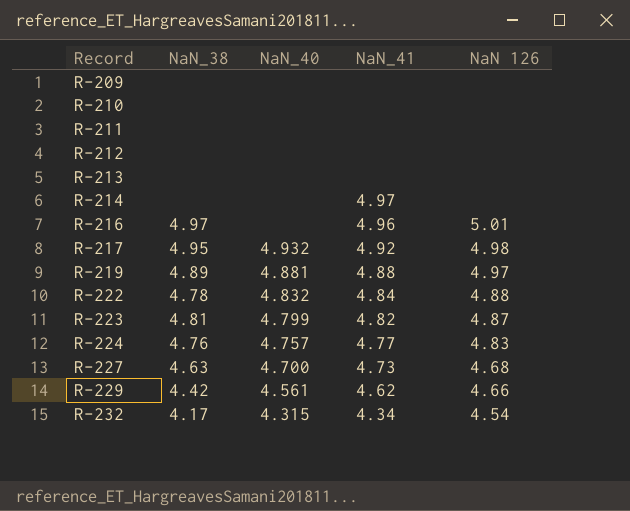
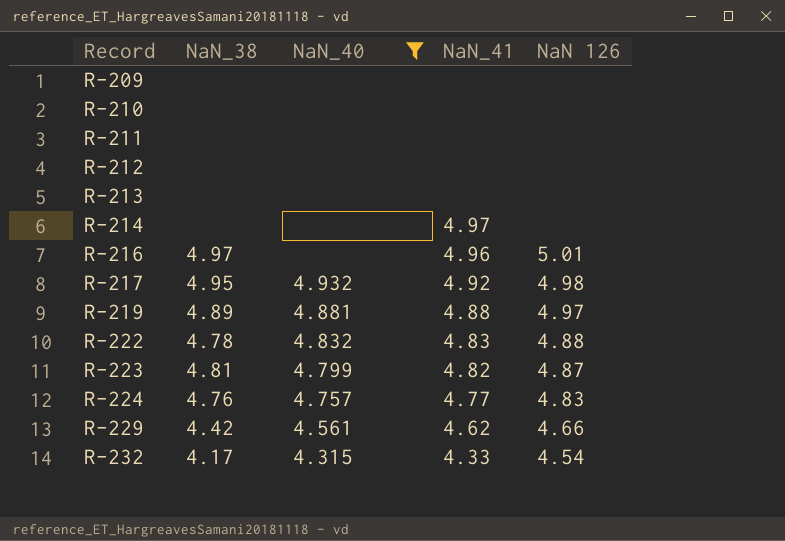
filter: none -> NaN_40 != 4.700
R-222 | NaN_41: 4.84 -> 4.83
R-232 | NaN_41: 4.34 -> 4.33

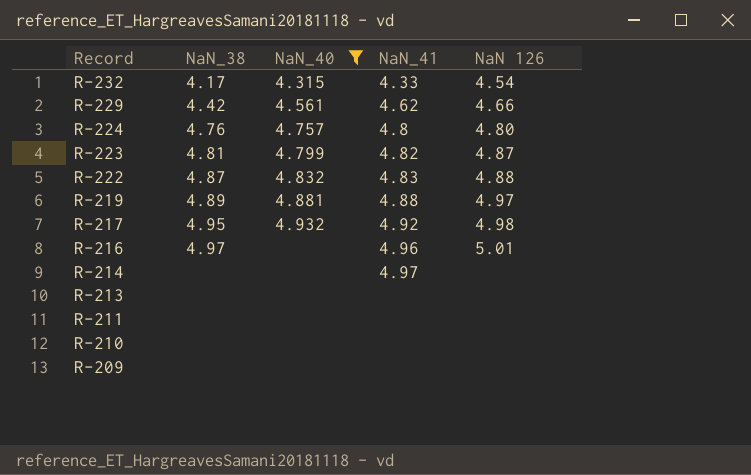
row order: Record ascending -> Record descending
row R-212: none | none | none | none -> none
R-224 | NaN_41: 4.77 -> 4.8
R-224 | NaN 126: 4.83 -> 4.80
R-222 | NaN_38: 4.78 -> 4.87

